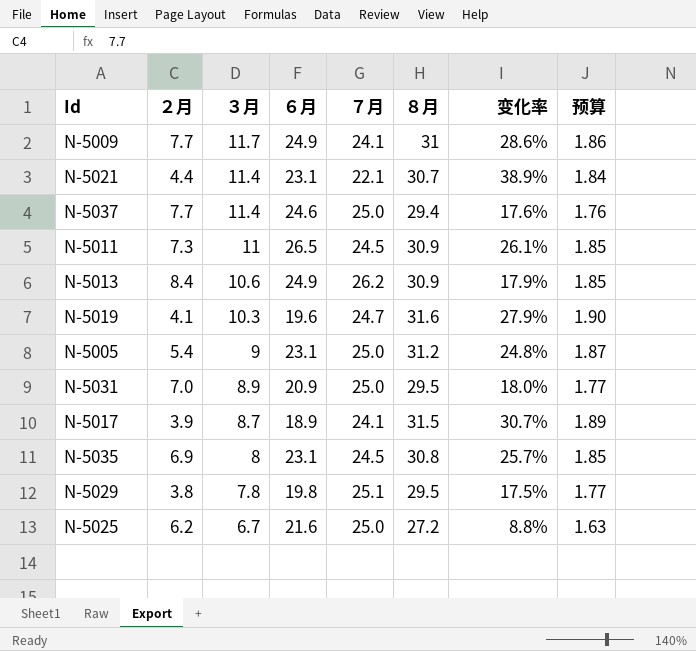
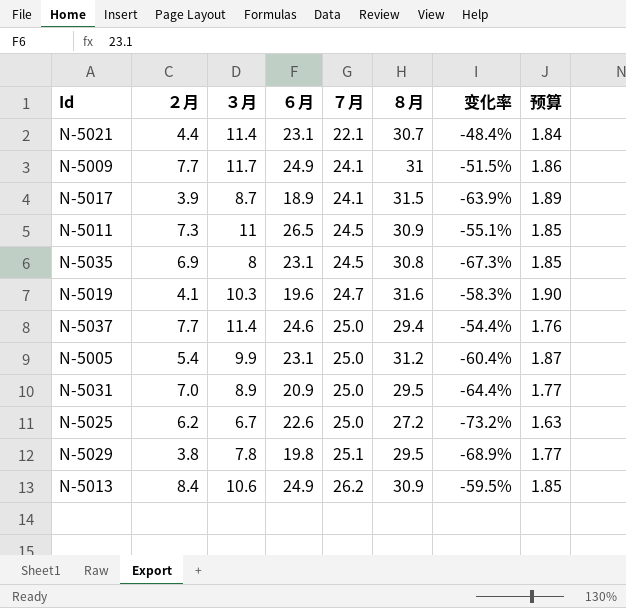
row order: ３月 descending -> ７月 ascending
column 变化率 | formula: ([８月] - [７月]) / [７月] -> ([３月] - [７月]) / [７月]
N-5005 | ３月: 9 -> 9.9
N-5025 | ６月: 21.6 -> 22.6

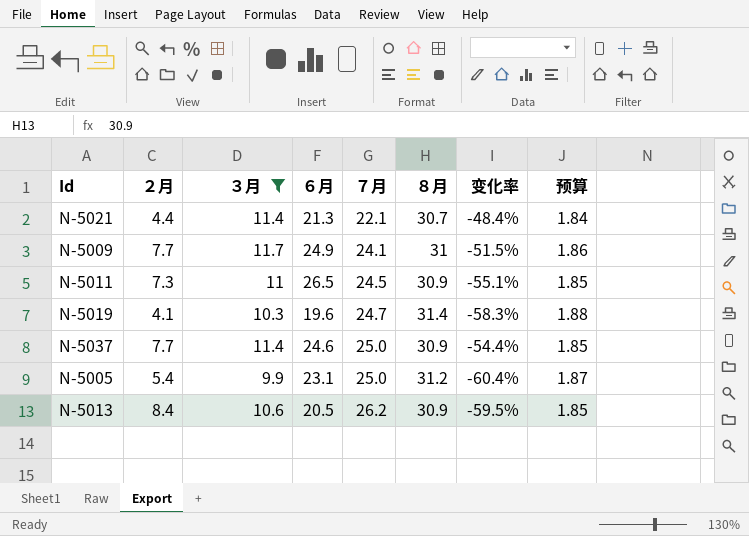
filter: none -> ３月 >= 9.9
N-5021 | ６月: 23.1 -> 21.3
N-5019 | ８月: 31.6 -> 31.4
N-5019 | 预算: 1.90 -> 1.88
N-5037 | ８月: 29.4 -> 30.9
N-5037 | 预算: 1.76 -> 1.85
N-5013 | ６月: 24.9 -> 20.5

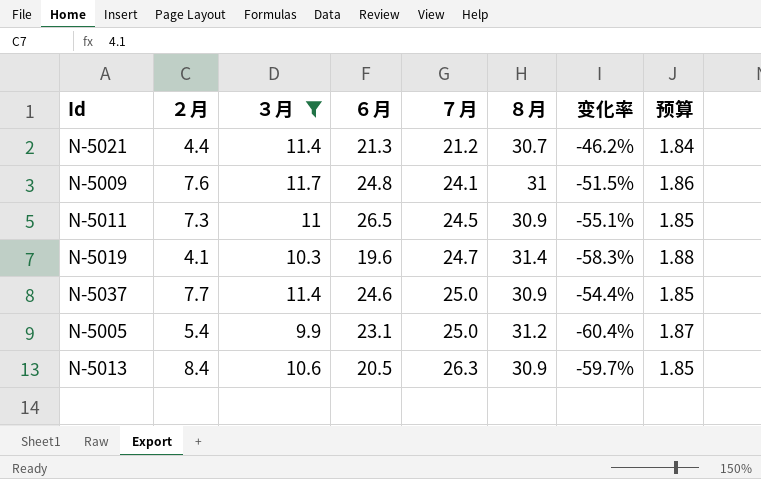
N-5021 | ７月: 22.1 -> 21.2
N-5021 | 变化率: -48.4% -> -46.2%
N-5009 | ２月: 7.7 -> 7.6
N-5009 | ６月: 24.9 -> 24.8
N-5013 | ７月: 26.2 -> 26.3
N-5013 | 变化率: -59.5% -> -59.7%

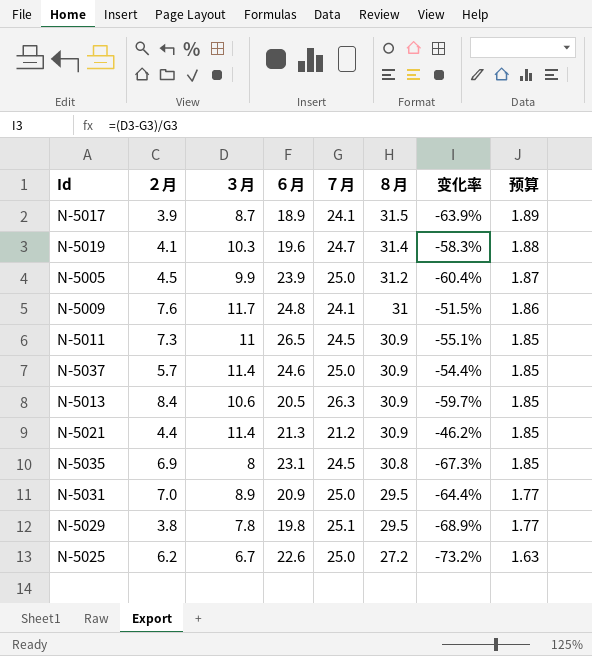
filter: ３月 >= 9.9 -> none
row order: ７月 ascending -> ８月 descending
N-5005 | ２月: 5.4 -> 4.5
N-5005 | ６月: 23.1 -> 23.9
N-5037 | ２月: 7.7 -> 5.7
N-5021 | ８月: 30.7 -> 30.9
N-5021 | 预算: 1.84 -> 1.85

